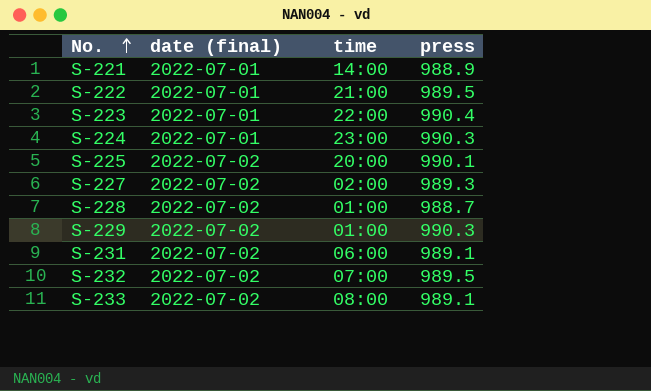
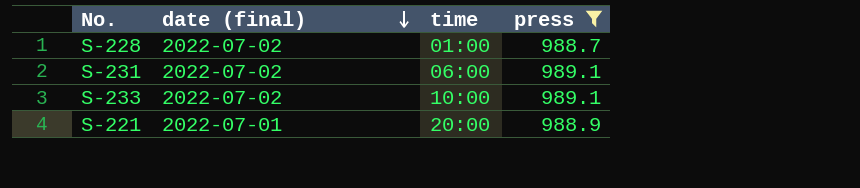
filter: none -> press <= 989.1
row order: No. ascending -> date (final) descending
S-233 | time: 08:00 -> 10:00
S-221 | time: 14:00 -> 20:00

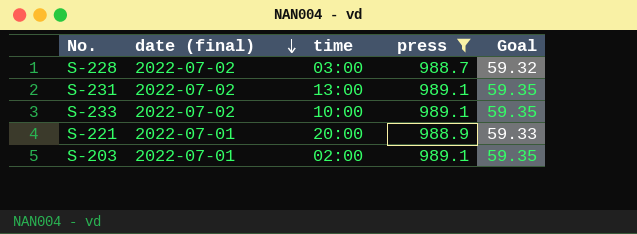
column Goal | formula: none -> [press] * 0.06
S-228 | time: 01:00 -> 03:00
S-231 | time: 06:00 -> 13:00
row S-203: none -> 2022-07-01 | 02:00 | 989.1 | 59.35

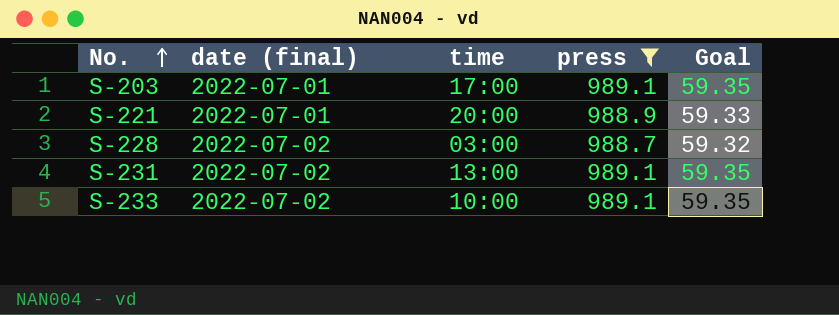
row order: date (final) descending -> No. ascending
S-203 | time: 02:00 -> 17:00

